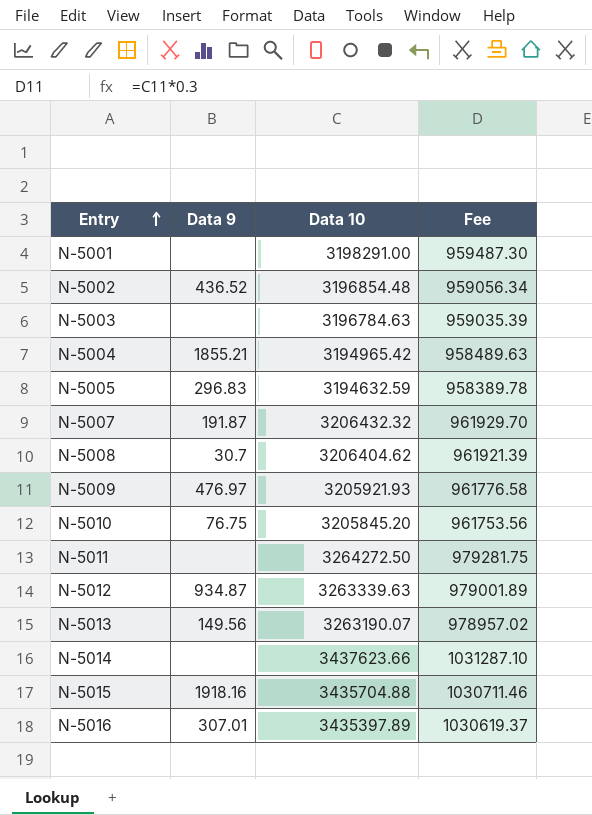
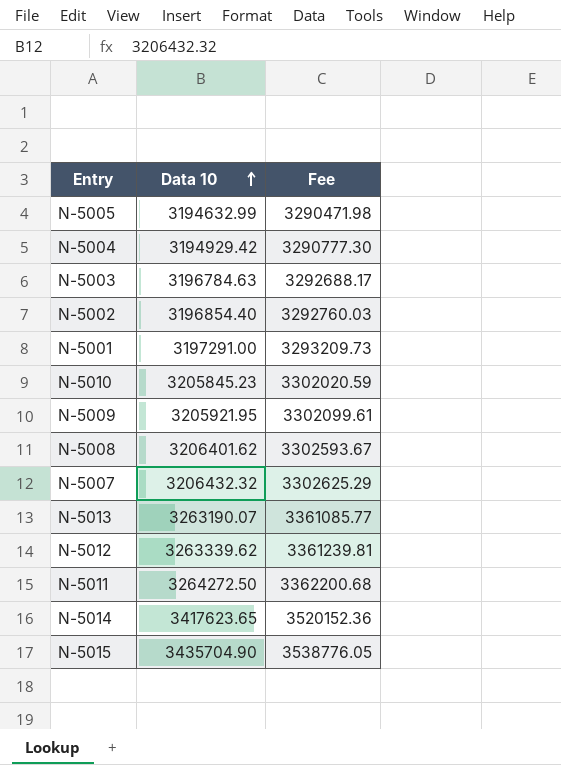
row order: Entry ascending -> Data 10 ascending
column Data 9 | position: 2 -> none
column Fee | formula: [Data 10] * 0.3 -> [Data 10] * 1.03
row N-5016: 307.01 | 3435397.89 | 1030619.37 -> none
N-5005 | Data 10: 3194632.59 -> 3194632.99
N-5004 | Data 10: 3194965.42 -> 3194929.42
N-5002 | Data 10: 3196854.48 -> 3196854.40
N-5001 | Data 10: 3198291.00 -> 3197291.00
N-5010 | Data 10: 3205845.20 -> 3205845.23
N-5009 | Data 10: 3205921.93 -> 3205921.95
N-5008 | Data 10: 3206404.62 -> 3206401.62
N-5012 | Data 10: 3263339.63 -> 3263339.62
N-5014 | Data 10: 3437623.66 -> 3417623.65
N-5015 | Data 10: 3435704.88 -> 3435704.90

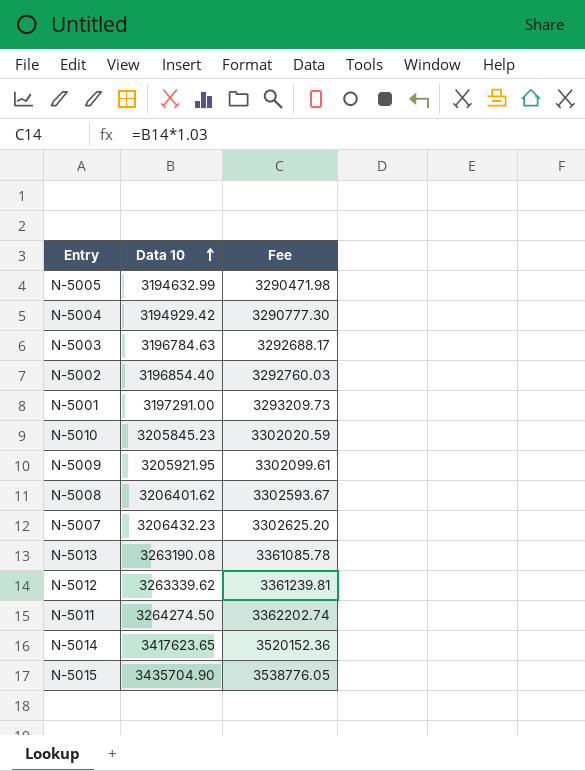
N-5007 | Data 10: 3206432.32 -> 3206432.23
N-5007 | Fee: 3302625.29 -> 3302625.20
N-5013 | Data 10: 3263190.07 -> 3263190.08
N-5013 | Fee: 3361085.77 -> 3361085.78
N-5011 | Data 10: 3264272.50 -> 3264274.50
N-5011 | Fee: 3362200.68 -> 3362202.74

